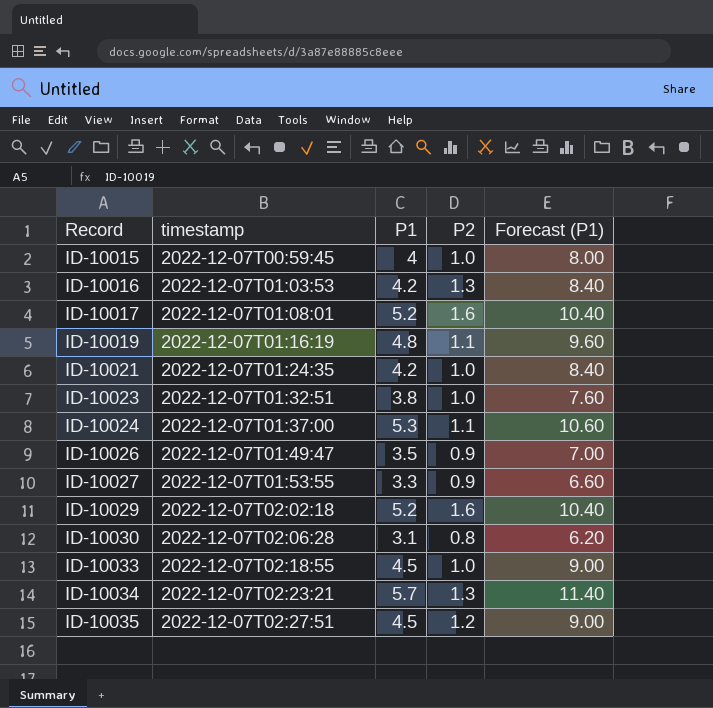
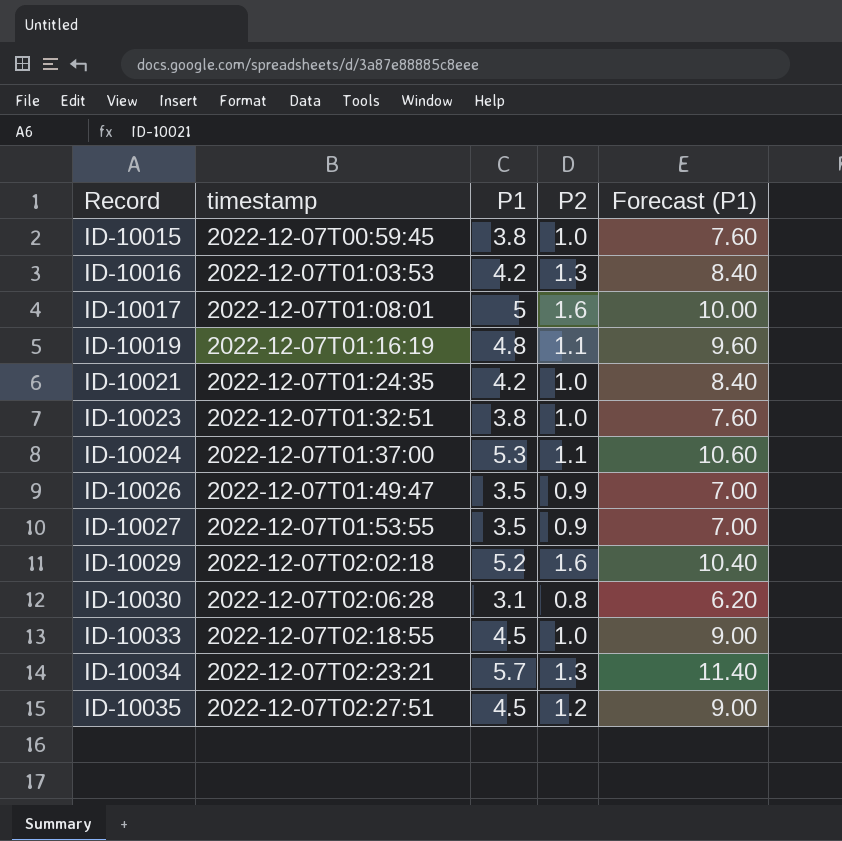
ID-10015 | P1: 4 -> 3.8
ID-10015 | Forecast (P1): 8.00 -> 7.60
ID-10017 | P1: 5.2 -> 5
ID-10017 | Forecast (P1): 10.40 -> 10.00
ID-10027 | P1: 3.3 -> 3.5
ID-10027 | Forecast (P1): 6.60 -> 7.00

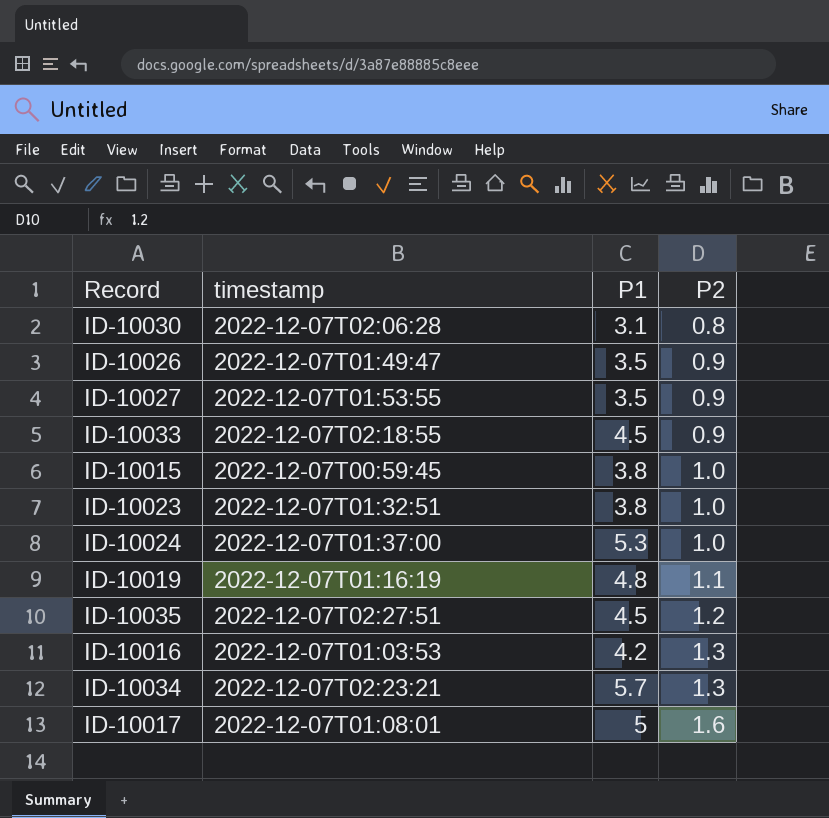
row order: Record ascending -> P2 ascending
column Forecast (P1) | formula: [P1] * 2 -> none
row ID-10021: 2022-12-07T01:24:35 | 4.2 | 1.0 | 8.40 -> none
row ID-10029: 2022-12-07T02:02:18 | 5.2 | 1.6 | 10.40 -> none
ID-10033 | P2: 1.0 -> 0.9
ID-10024 | P2: 1.1 -> 1.0

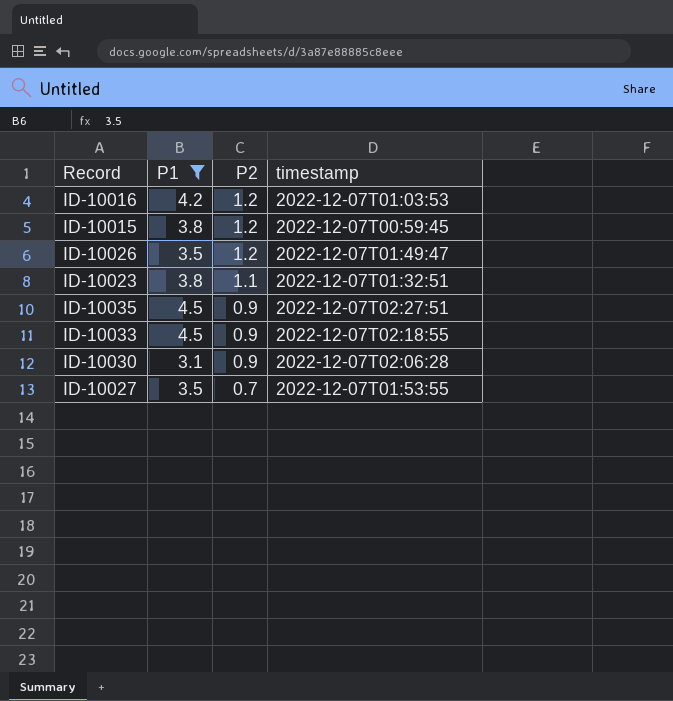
filter: none -> P1 <= 4.5
row order: P2 ascending -> P2 descending
column timestamp | position: 2 -> 4
ID-10016 | P2: 1.3 -> 1.2
ID-10015 | P2: 1.0 -> 1.2
ID-10026 | P2: 0.9 -> 1.2
ID-10023 | P2: 1.0 -> 1.1
ID-10035 | P2: 1.2 -> 0.9
ID-10030 | P2: 0.8 -> 0.9
ID-10027 | P2: 0.9 -> 0.7

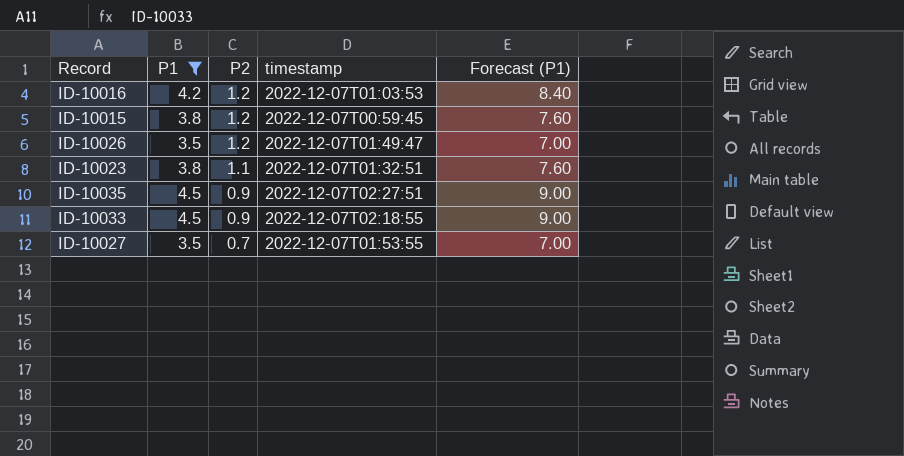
column Forecast (P1) | formula: none -> [P1] * 2
row ID-10030: 3.1 | 0.9 | 2022-12-07T02:06:28 -> none

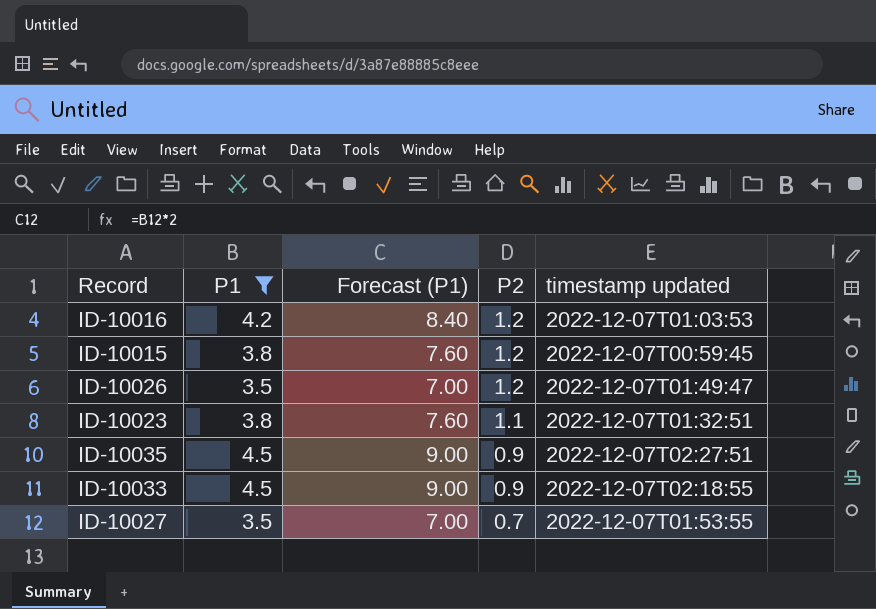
column Forecast (P1) | position: 5 -> 3
column name: timestamp -> timestamp updated

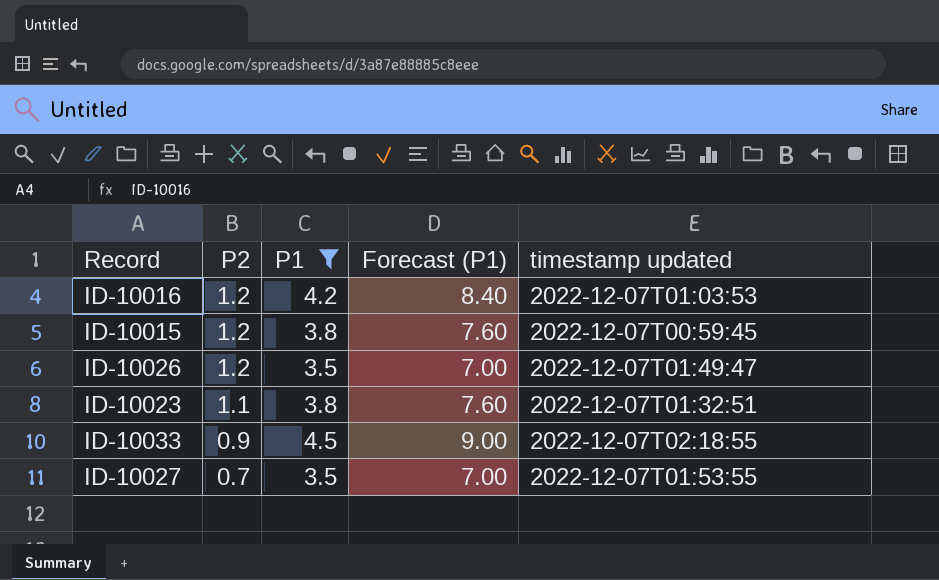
column P2 | position: 4 -> 2
row ID-10035: 4.5 | 9.00 | 0.9 | 2022-12-07T02:27:51 -> none

